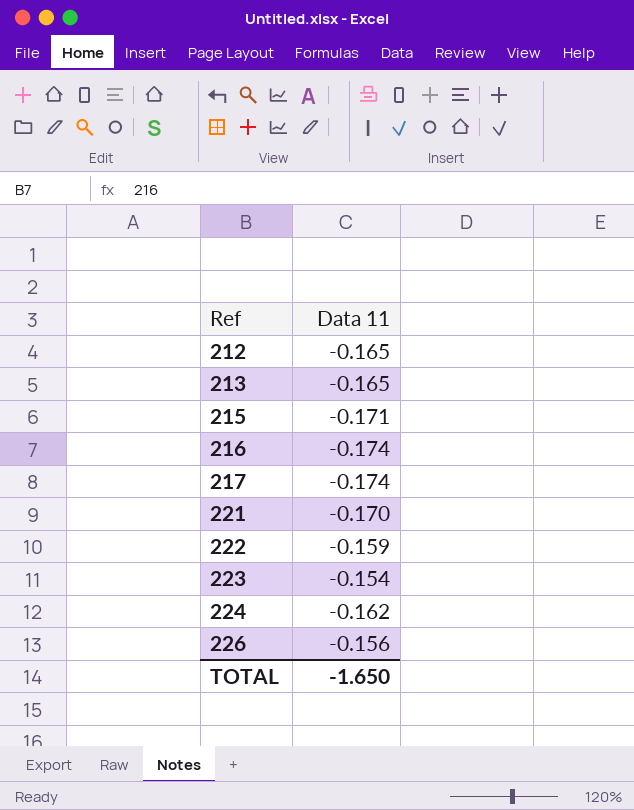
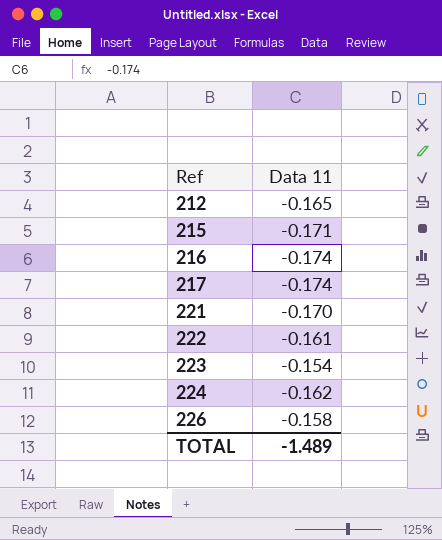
row 213: -0.165 -> none
222 | Data 11: -0.159 -> -0.161
226 | Data 11: -0.156 -> -0.158
TOTAL | Data 11: -1.650 -> -1.489

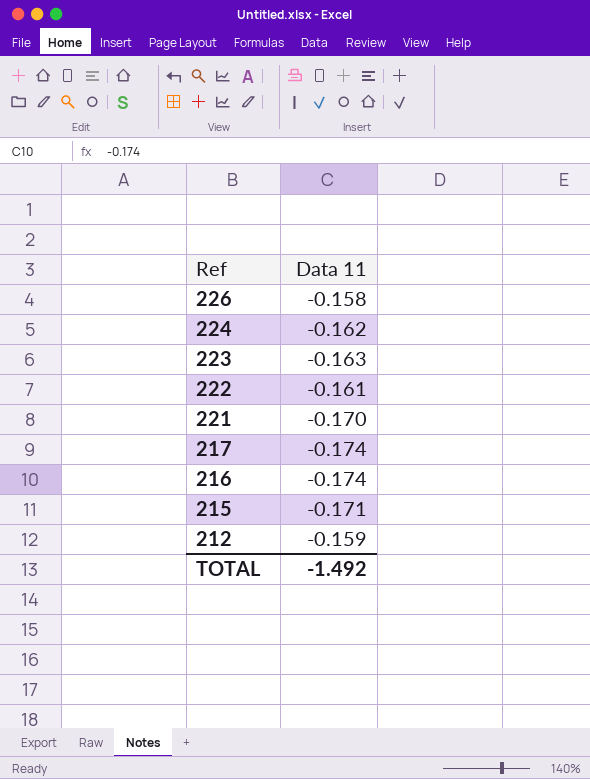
row order: Ref ascending -> Ref descending
223 | Data 11: -0.154 -> -0.163
212 | Data 11: -0.165 -> -0.159
TOTAL | Data 11: -1.489 -> -1.492

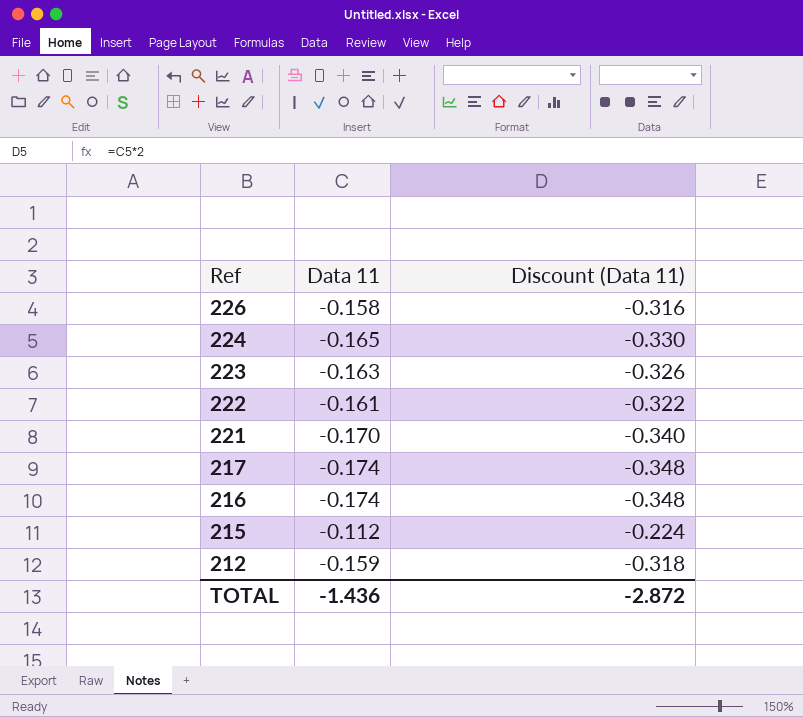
column Discount (Data 11) | formula: none -> [Data 11] * 2
224 | Data 11: -0.162 -> -0.165
215 | Data 11: -0.171 -> -0.112
TOTAL | Data 11: -1.492 -> -1.436

